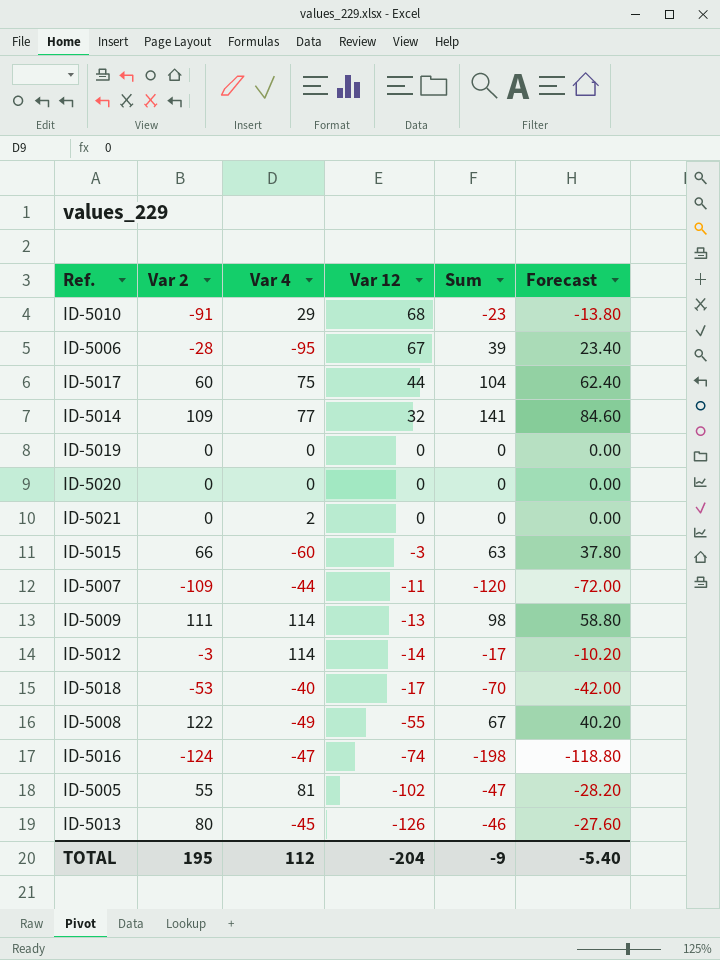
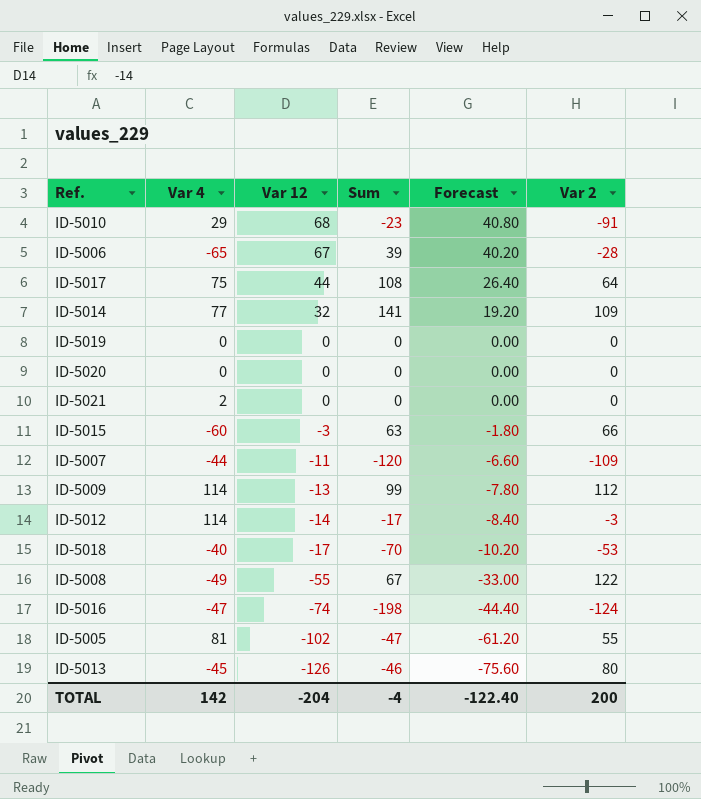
column Forecast | formula: [Sum] * 0.6 -> [Var 12] * 0.6
column Var 2 | position: 2 -> 6
ID-5006 | Var 4: -95 -> -65
ID-5017 | Sum: 104 -> 108
ID-5017 | Var 2: 60 -> 64
ID-5009 | Sum: 98 -> 99
ID-5009 | Var 2: 111 -> 112
TOTAL | Var 4: 112 -> 142
TOTAL | Sum: -9 -> -4
TOTAL | Forecast: -5.40 -> -122.40
TOTAL | Var 2: 195 -> 200

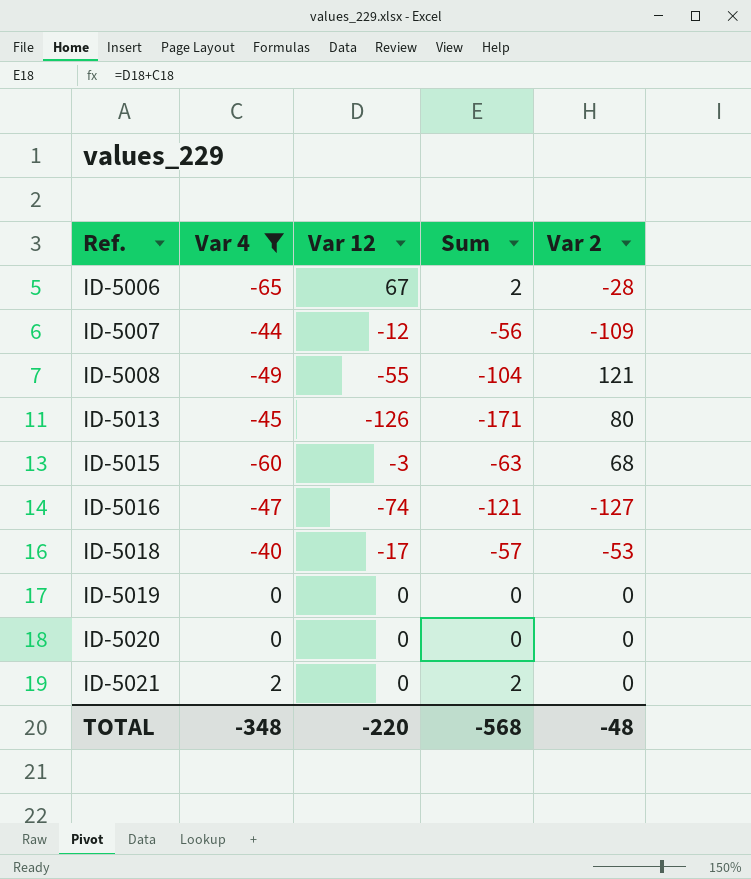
filter: none -> Var 4 <= 2
row order: Var 12 descending -> Ref. ascending
column Forecast | formula: [Var 12] * 0.6 -> none
column Sum | formula: [Var 12] + [Var 2] -> [Var 4] + [Var 12]
ID-5007 | Var 12: -11 -> -12
ID-5008 | Var 2: 122 -> 121
ID-5015 | Var 2: 66 -> 68
ID-5016 | Var 2: -124 -> -127
TOTAL | Var 4: 142 -> -348
TOTAL | Var 12: -204 -> -220
TOTAL | Sum: -4 -> -568
TOTAL | Var 2: 200 -> -48

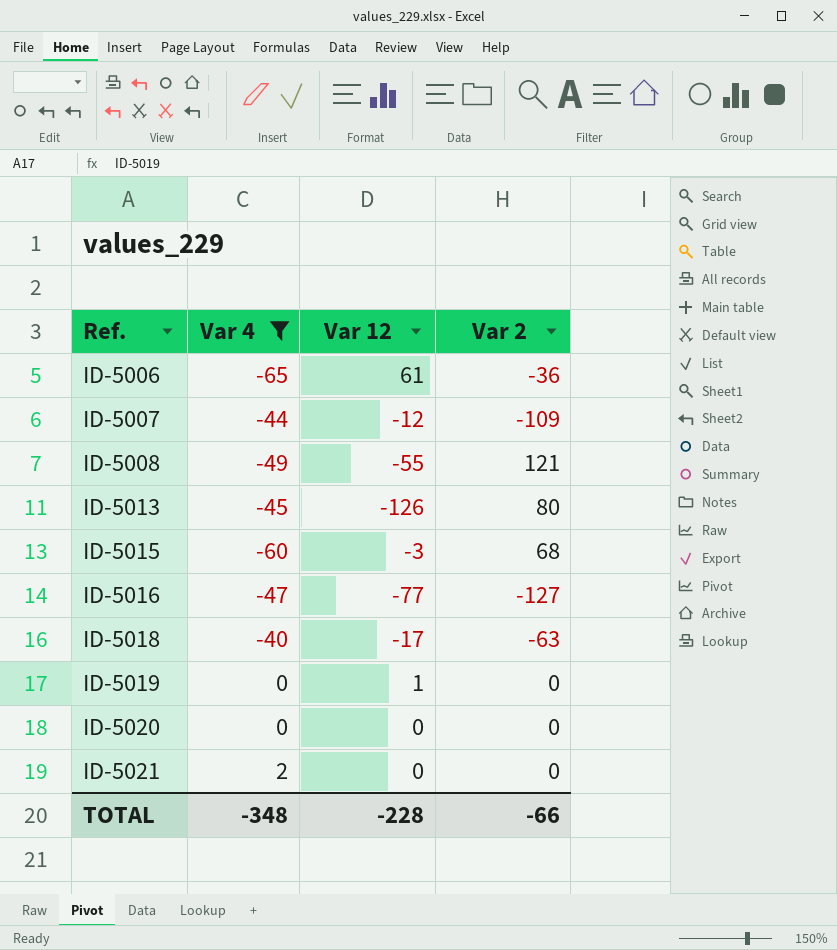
column Sum | formula: [Var 4] + [Var 12] -> none
ID-5006 | Var 12: 67 -> 61
ID-5006 | Var 2: -28 -> -36
ID-5016 | Var 12: -74 -> -77
ID-5018 | Var 2: -53 -> -63
ID-5019 | Var 12: 0 -> 1
TOTAL | Var 12: -220 -> -228
TOTAL | Var 2: -48 -> -66

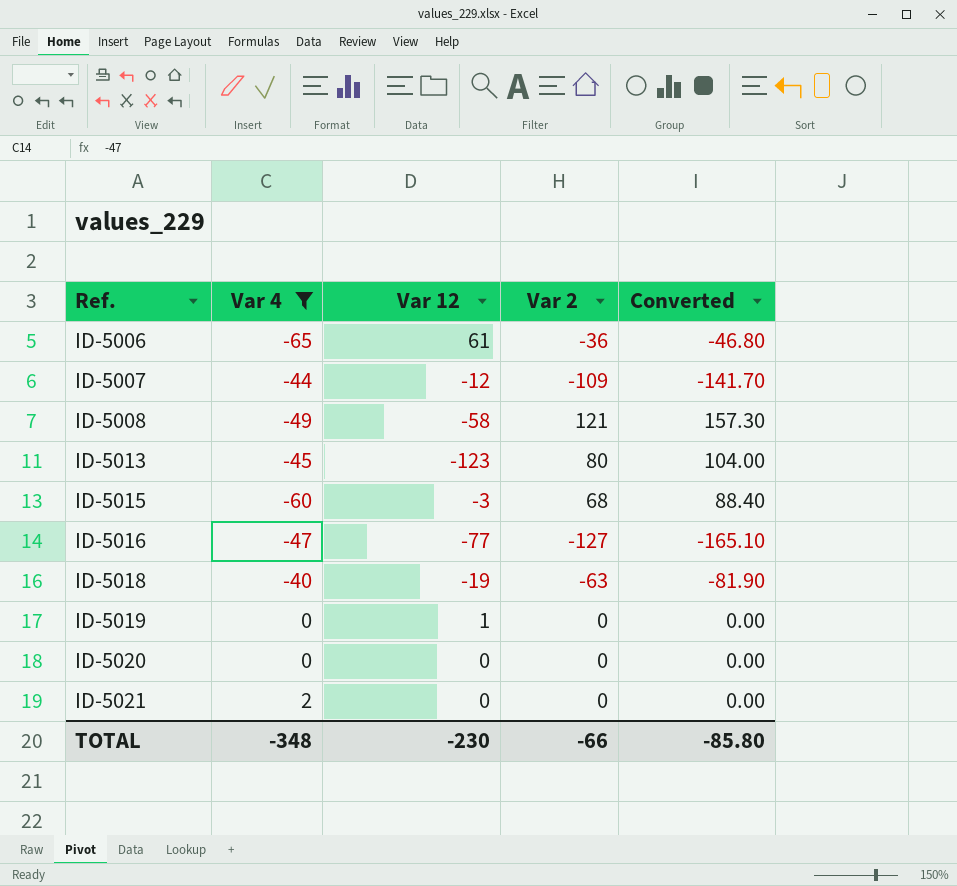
column Converted | formula: none -> [Var 2] * 1.3
ID-5008 | Var 12: -55 -> -58
ID-5013 | Var 12: -126 -> -123
ID-5018 | Var 12: -17 -> -19
TOTAL | Var 12: -228 -> -230

